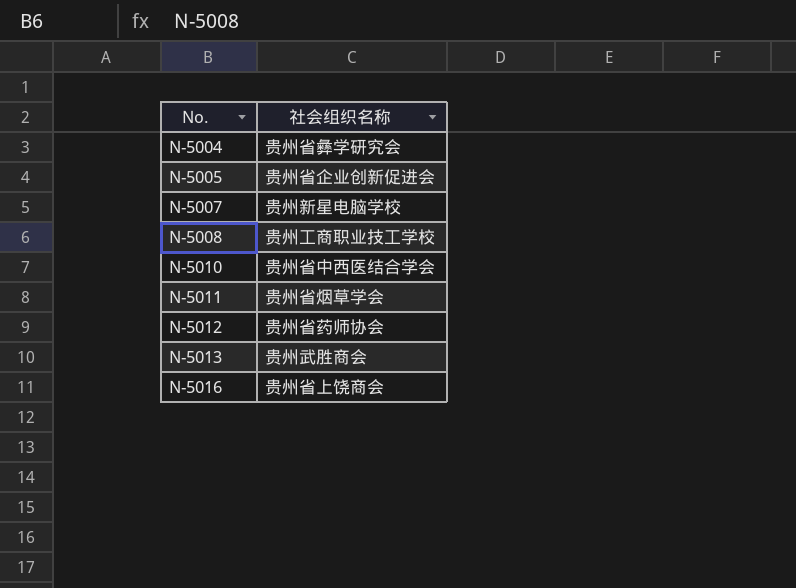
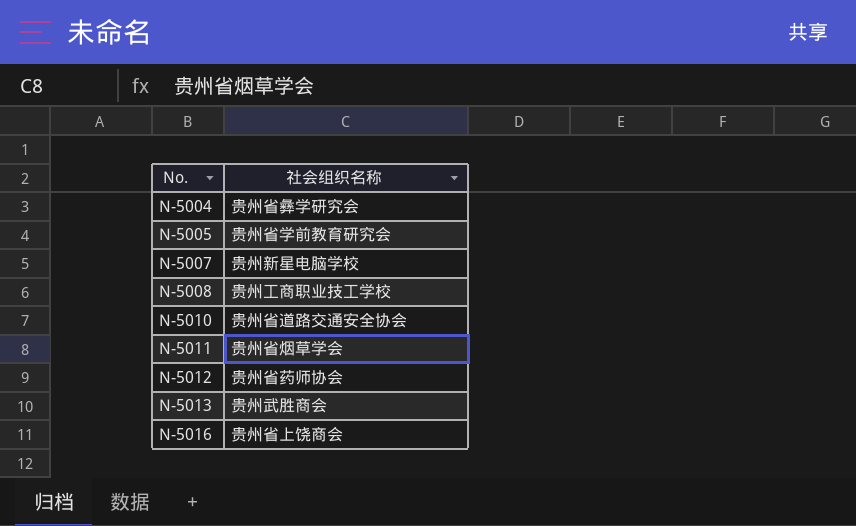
N-5005 | 社会组织名称: 贵州省企业创新促进会 -> 贵州省学前教育研究会
N-5010 | 社会组织名称: 贵州省中西医结合学会 -> 贵州省道路交通安全协会

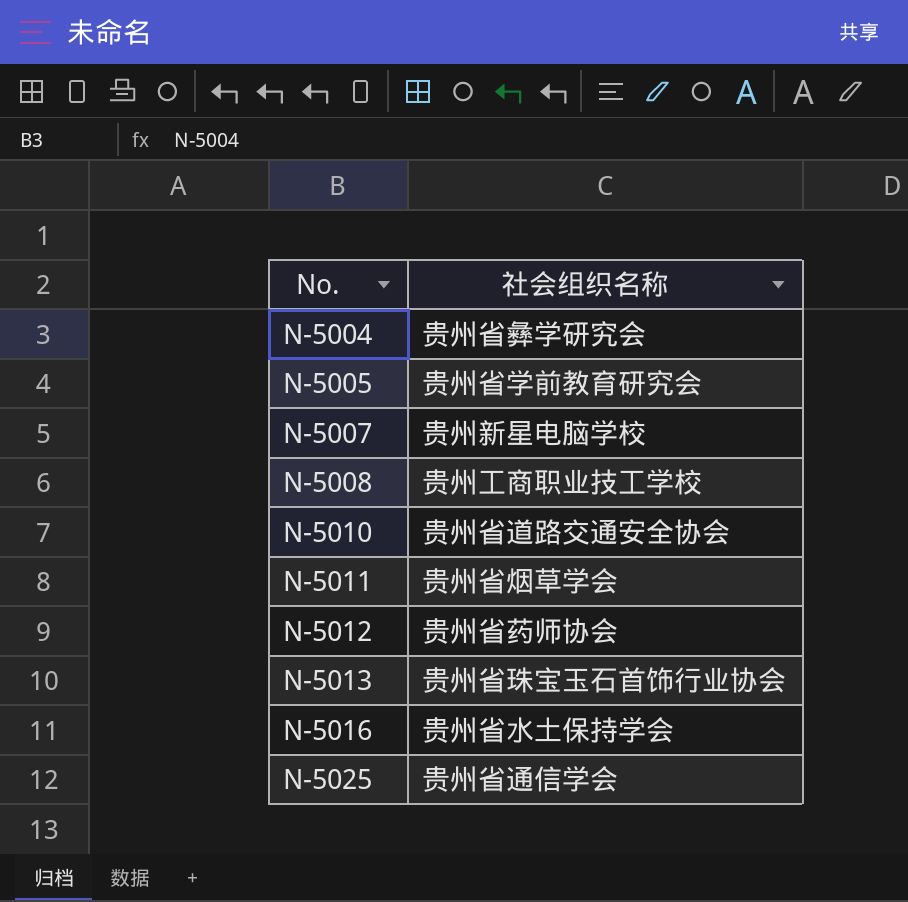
N-5013 | 社会组织名称: 贵州武胜商会 -> 贵州省珠宝玉石首饰行业协会
N-5016 | 社会组织名称: 贵州省上饶商会 -> 贵州省水土保持学会
row N-5025: none -> 贵州省通信学会

